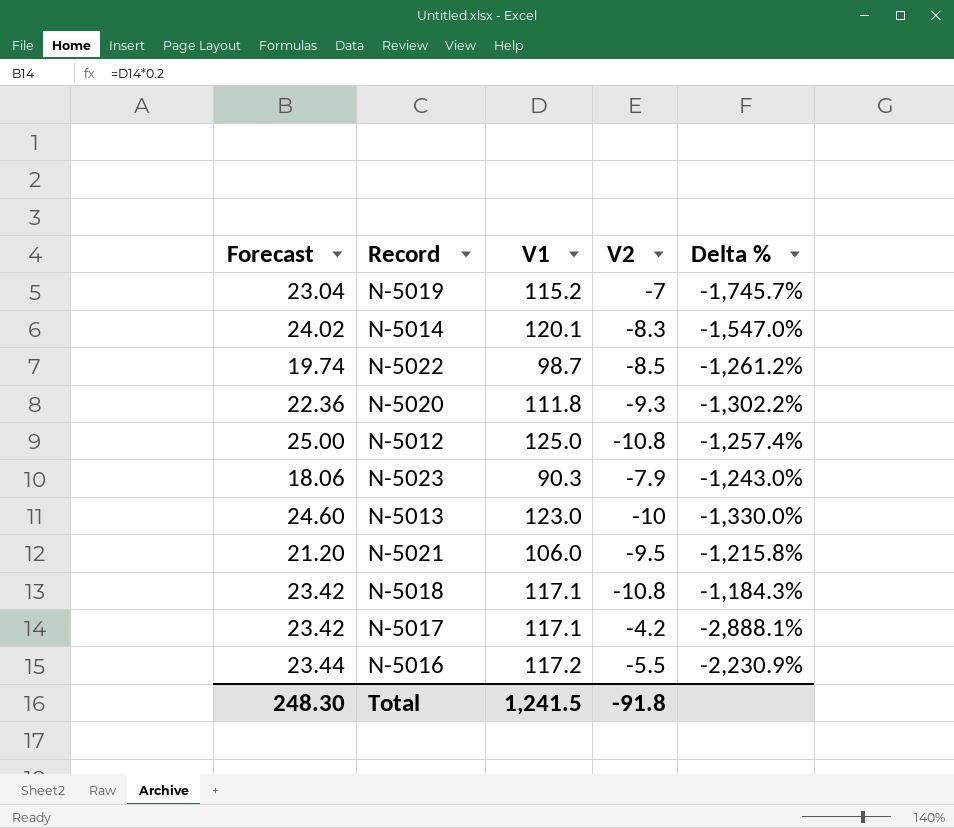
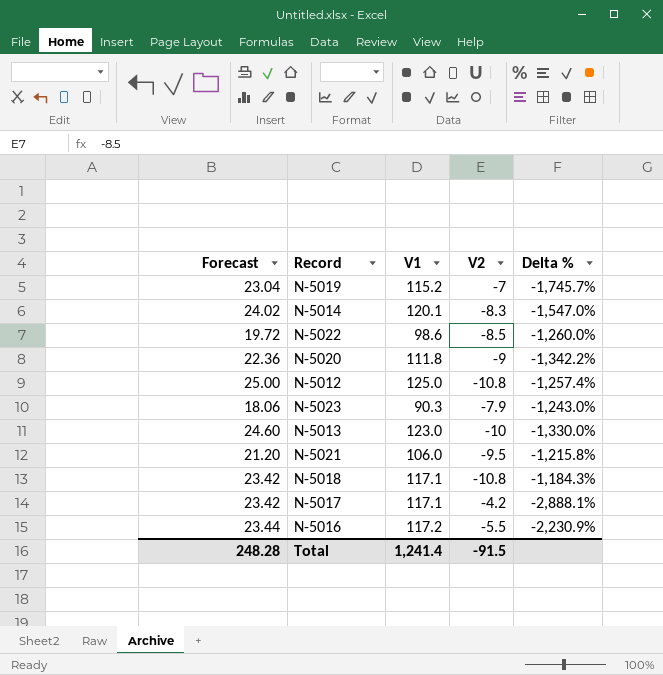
N-5022 | Forecast: 19.74 -> 19.72
N-5022 | V1: 98.7 -> 98.6
N-5022 | Delta %: -1,261.2% -> -1,260.0%
N-5020 | V2: -9.3 -> -9
N-5020 | Delta %: -1,302.2% -> -1,342.2%
Total | Forecast: 248.30 -> 248.28
Total | V1: 1,241.5 -> 1,241.4
Total | V2: -91.8 -> -91.5

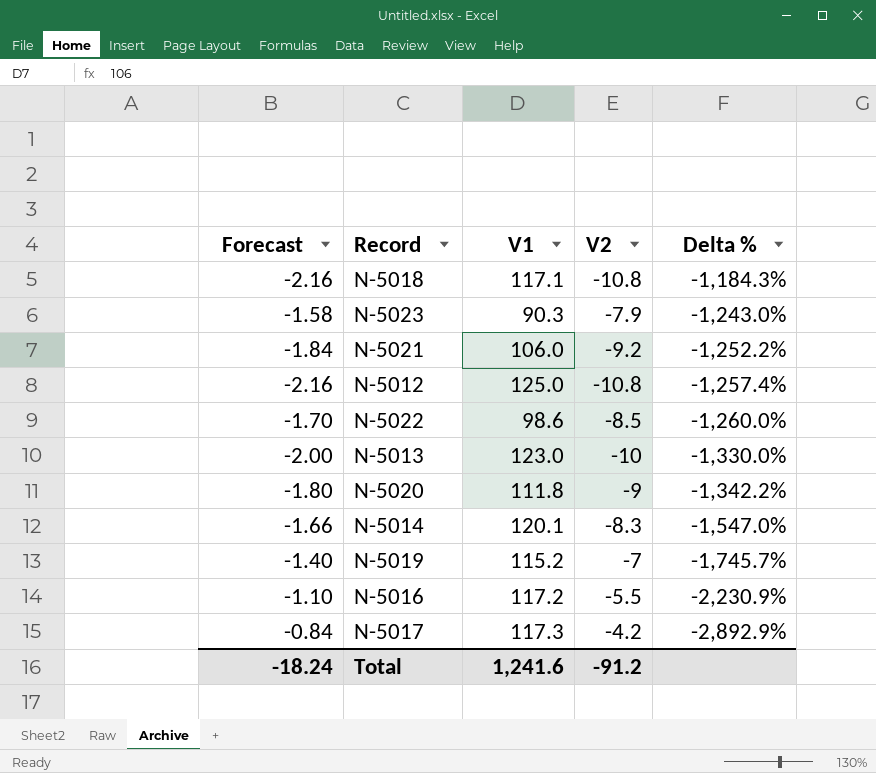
row order: none -> Delta % descending
column Forecast | formula: [V1] * 0.2 -> [V2] * 0.2
N-5021 | V2: -9.5 -> -9.2
N-5021 | Delta %: -1,215.8% -> -1,252.2%
N-5017 | V1: 117.1 -> 117.3
N-5017 | Delta %: -2,888.1% -> -2,892.9%
Total | Forecast: 248.28 -> -18.24
Total | V1: 1,241.4 -> 1,241.6
Total | V2: -91.5 -> -91.2

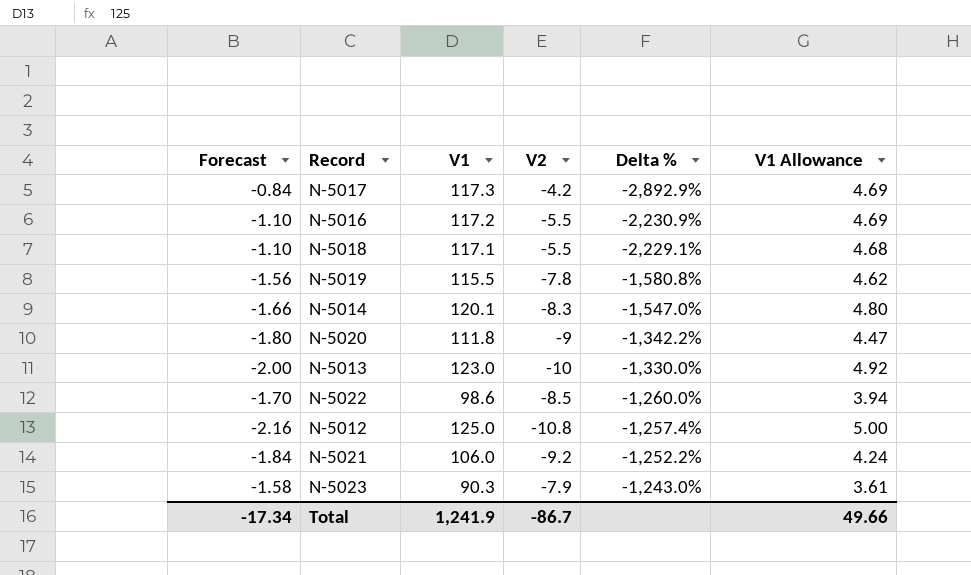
row order: Delta % descending -> Delta % ascending
column V1 Allowance | formula: none -> [V1] * 0.04
N-5018 | Forecast: -2.16 -> -1.10
N-5018 | V2: -10.8 -> -5.5
N-5018 | Delta %: -1,184.3% -> -2,229.1%
N-5019 | Forecast: -1.40 -> -1.56
N-5019 | V1: 115.2 -> 115.5
N-5019 | V2: -7 -> -7.8
N-5019 | Delta %: -1,745.7% -> -1,580.8%
Total | Forecast: -18.24 -> -17.34
Total | V1: 1,241.6 -> 1,241.9
Total | V2: -91.2 -> -86.7

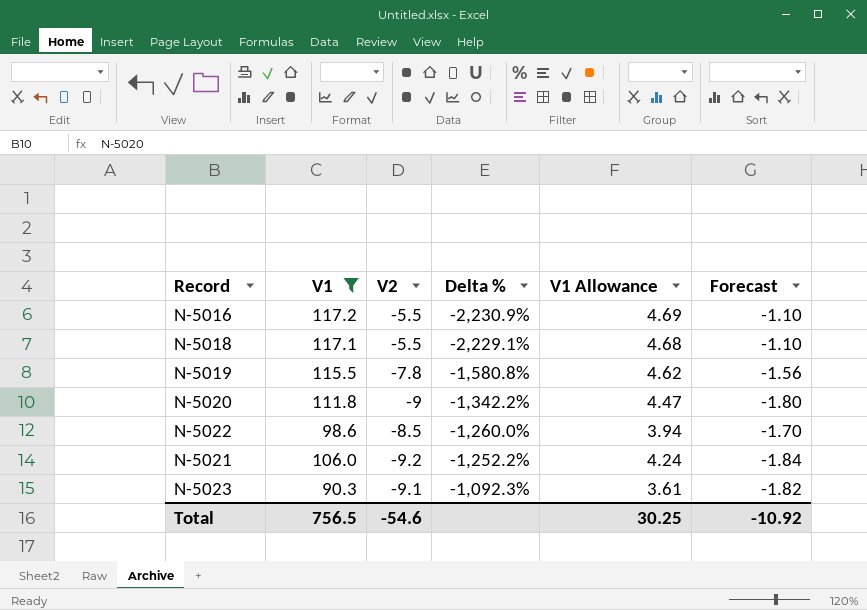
filter: none -> V1 <= 117.2
column Forecast | position: 1 -> 6
N-5023 | V2: -7.9 -> -9.1
N-5023 | Delta %: -1,243.0% -> -1,092.3%
N-5023 | Forecast: -1.58 -> -1.82
Total | V1: 1,241.9 -> 756.5
Total | V2: -86.7 -> -54.6
Total | V1 Allowance: 49.66 -> 30.25
Total | Forecast: -17.34 -> -10.92

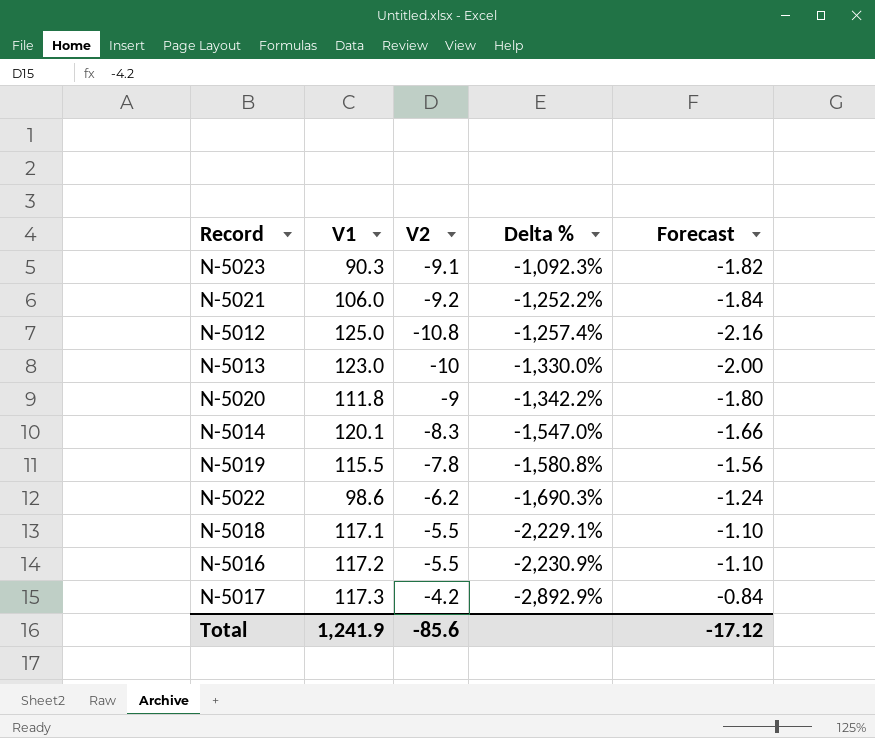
filter: V1 <= 117.2 -> none
row order: Delta % ascending -> Delta % descending
column V1 Allowance | formula: [V1] * 0.04 -> none
N-5022 | V2: -8.5 -> -6.2
N-5022 | Delta %: -1,260.0% -> -1,690.3%
N-5022 | Forecast: -1.70 -> -1.24
Total | V1: 756.5 -> 1,241.9
Total | V2: -54.6 -> -85.6
Total | Forecast: -10.92 -> -17.12

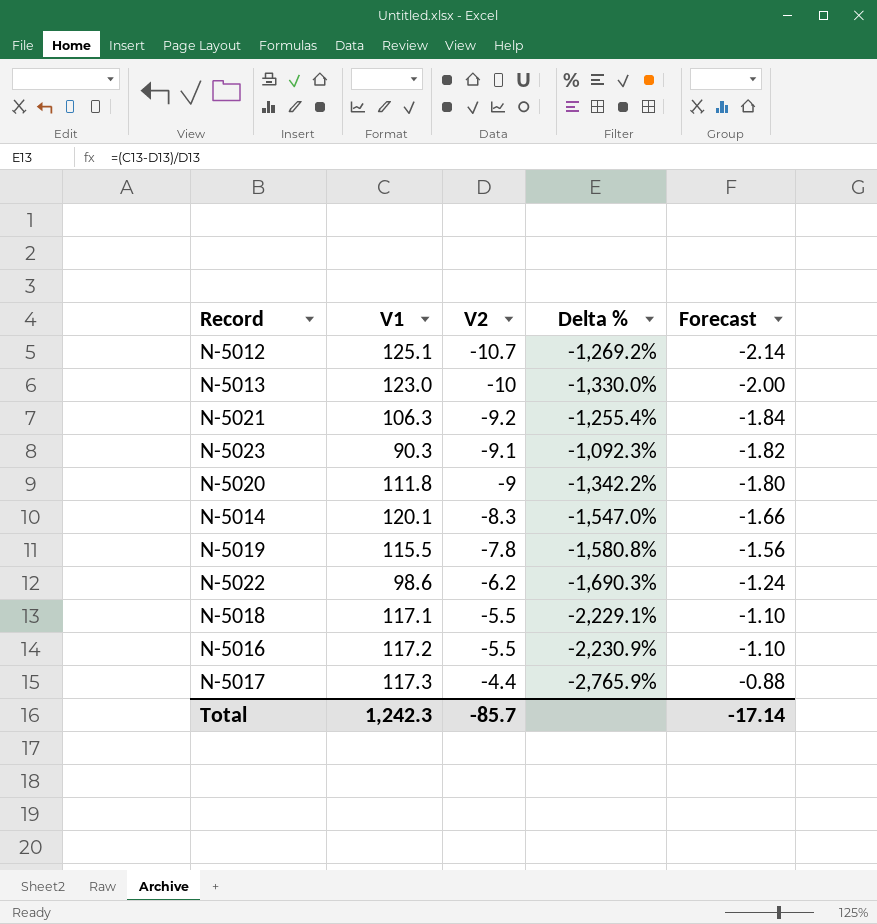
row order: Delta % descending -> V2 ascending
N-5012 | V1: 125.0 -> 125.1
N-5012 | V2: -10.8 -> -10.7
N-5012 | Delta %: -1,257.4% -> -1,269.2%
N-5012 | Forecast: -2.16 -> -2.14
N-5021 | V1: 106.0 -> 106.3
N-5021 | Delta %: -1,252.2% -> -1,255.4%
N-5017 | V2: -4.2 -> -4.4
N-5017 | Delta %: -2,892.9% -> -2,765.9%
N-5017 | Forecast: -0.84 -> -0.88
Total | V1: 1,241.9 -> 1,242.3
Total | V2: -85.6 -> -85.7
Total | Forecast: -17.12 -> -17.14

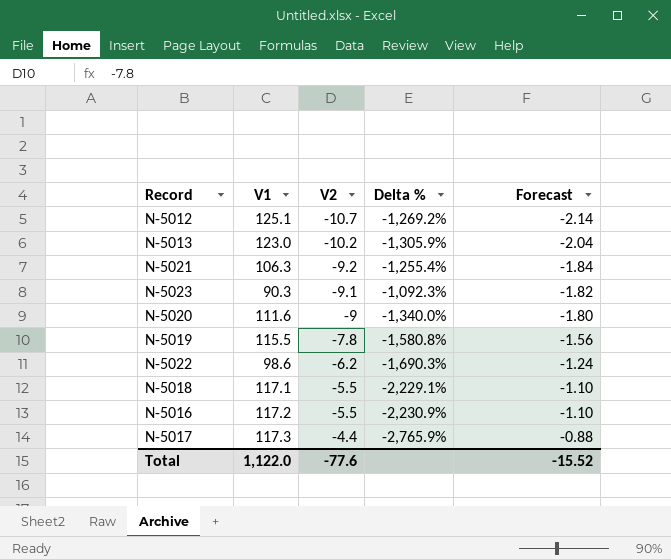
row N-5014: 120.1 | -8.3 | -1,547.0% | -1.66 -> none
N-5013 | V2: -10 -> -10.2
N-5013 | Delta %: -1,330.0% -> -1,305.9%
N-5013 | Forecast: -2.00 -> -2.04
N-5020 | V1: 111.8 -> 111.6
N-5020 | Delta %: -1,342.2% -> -1,340.0%
Total | V1: 1,242.3 -> 1,122.0
Total | V2: -85.7 -> -77.6
Total | Forecast: -17.14 -> -15.52

